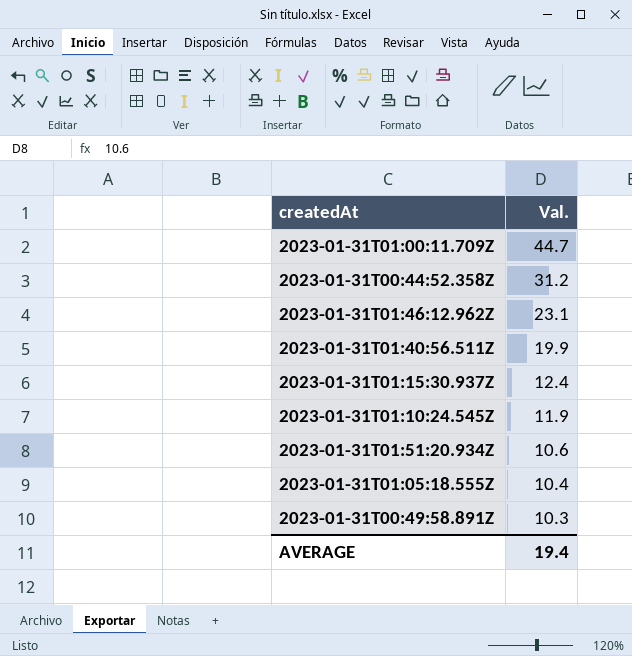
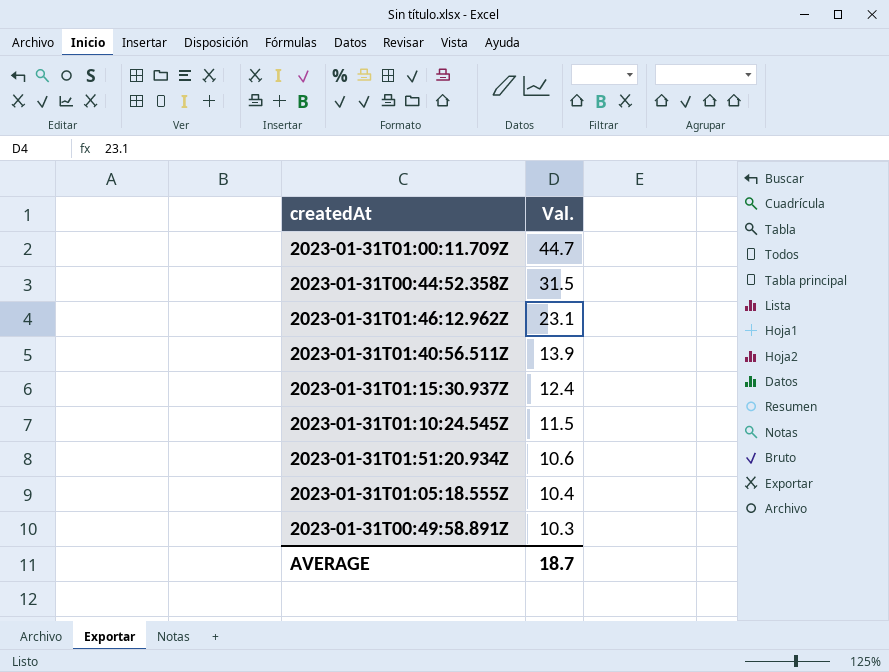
2023-01-31T00:44:52.358Z | Val.: 31.2 -> 31.5
2023-01-31T01:40:56.511Z | Val.: 19.9 -> 13.9
2023-01-31T01:10:24.545Z | Val.: 11.9 -> 11.5
AVERAGE | Val.: 19.4 -> 18.7

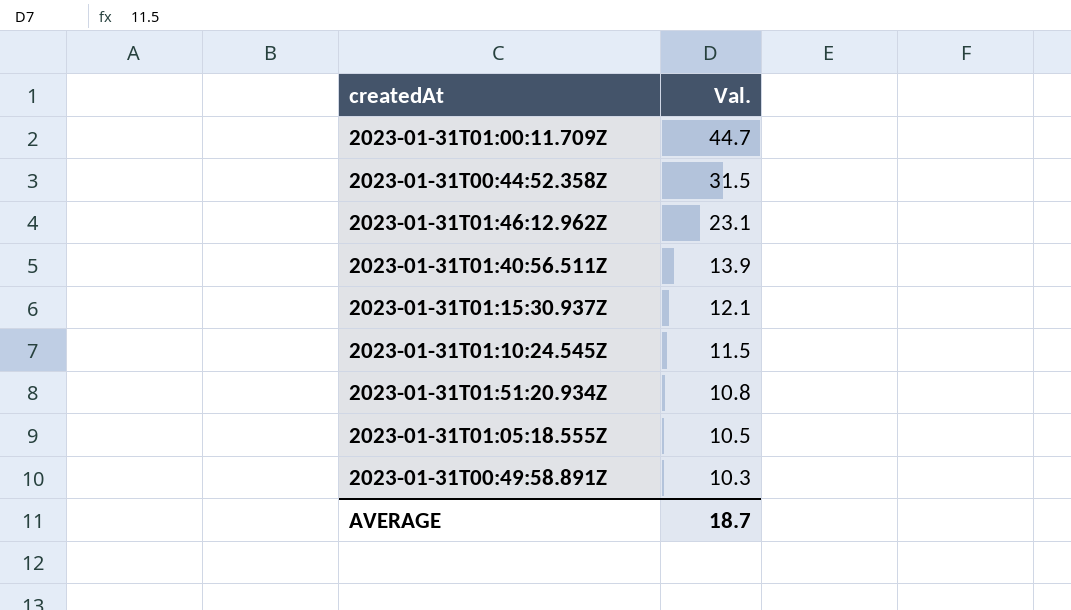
2023-01-31T01:15:30.937Z | Val.: 12.4 -> 12.1
2023-01-31T01:51:20.934Z | Val.: 10.6 -> 10.8
2023-01-31T01:05:18.555Z | Val.: 10.4 -> 10.5

